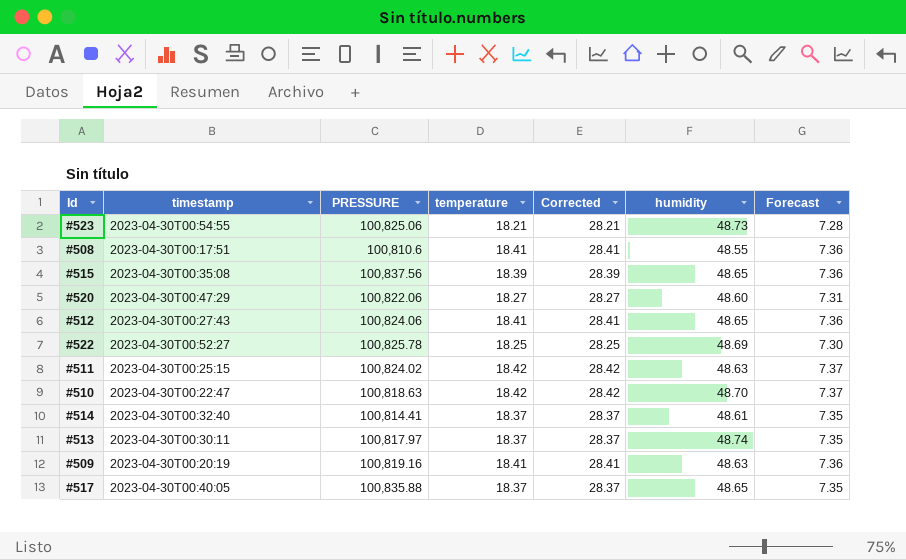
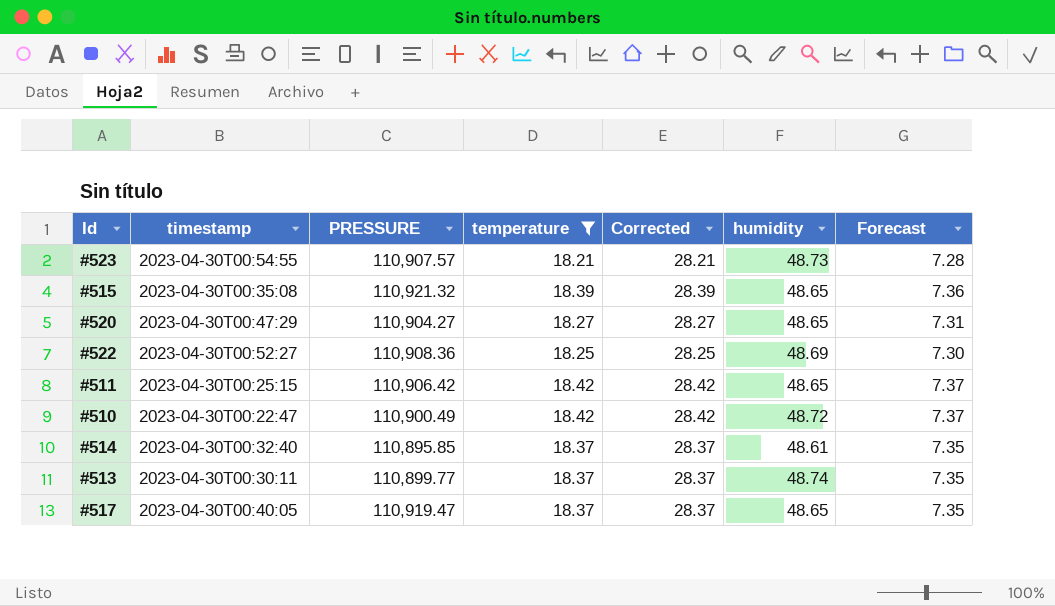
filter: none -> temperature != 18.41
#523 | PRESSURE: 100,825.06 -> 110,907.57
#515 | PRESSURE: 100,837.56 -> 110,921.32
#520 | PRESSURE: 100,822.06 -> 110,904.27
#520 | humidity: 48.60 -> 48.65
#522 | PRESSURE: 100,825.78 -> 110,908.36
#511 | PRESSURE: 100,824.02 -> 110,906.42
#511 | humidity: 48.63 -> 48.65
#510 | PRESSURE: 100,818.63 -> 110,900.49
#510 | humidity: 48.70 -> 48.72
#514 | PRESSURE: 100,814.41 -> 110,895.85
#513 | PRESSURE: 100,817.97 -> 110,899.77
#517 | PRESSURE: 100,835.88 -> 110,919.47

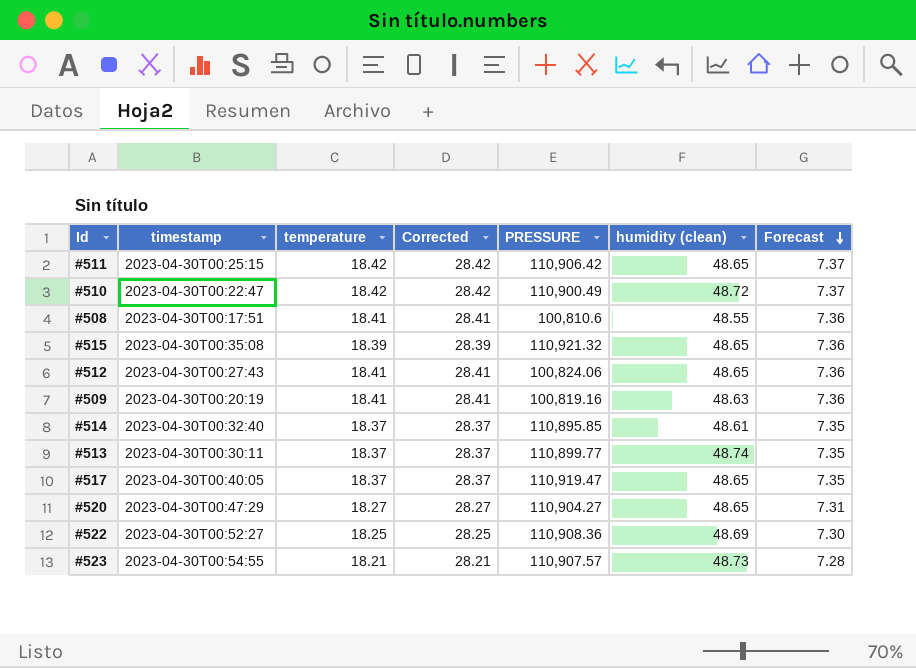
filter: temperature != 18.41 -> none
row order: none -> Forecast descending
column PRESSURE | position: 3 -> 5
column name: humidity -> humidity (clean)

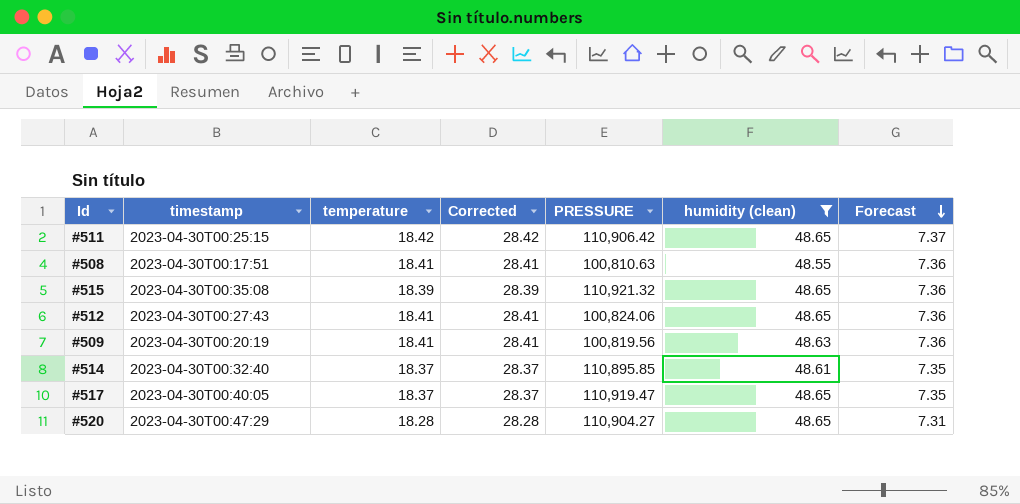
filter: none -> humidity (clean) <= 48.65
#508 | PRESSURE: 100,810.6 -> 100,810.63
#509 | PRESSURE: 100,819.16 -> 100,819.56
#520 | temperature: 18.27 -> 18.28
#520 | Corrected: 28.27 -> 28.28

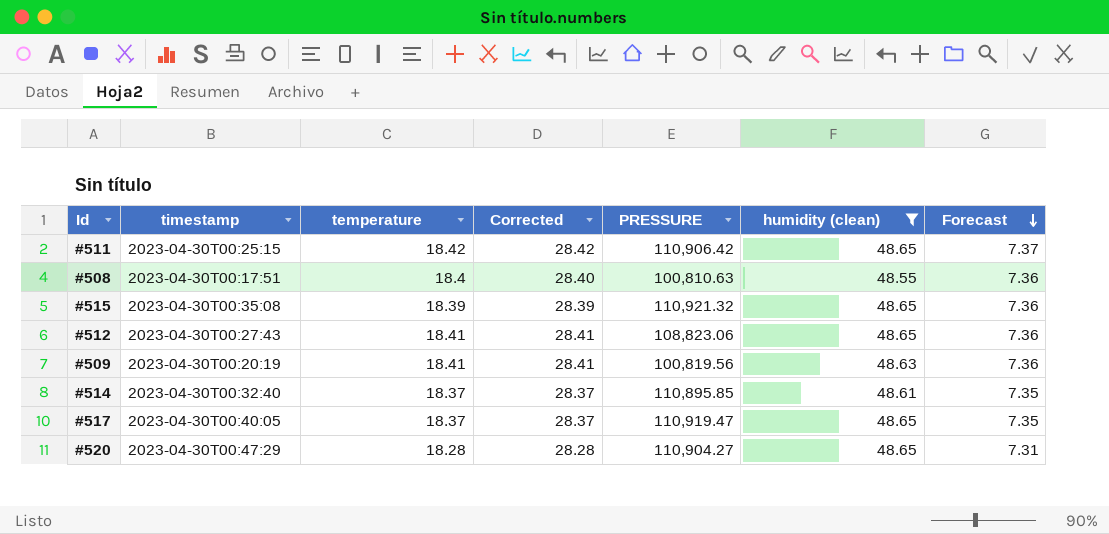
#508 | temperature: 18.41 -> 18.4
#508 | Corrected: 28.41 -> 28.40
#512 | PRESSURE: 100,824.06 -> 108,823.06

